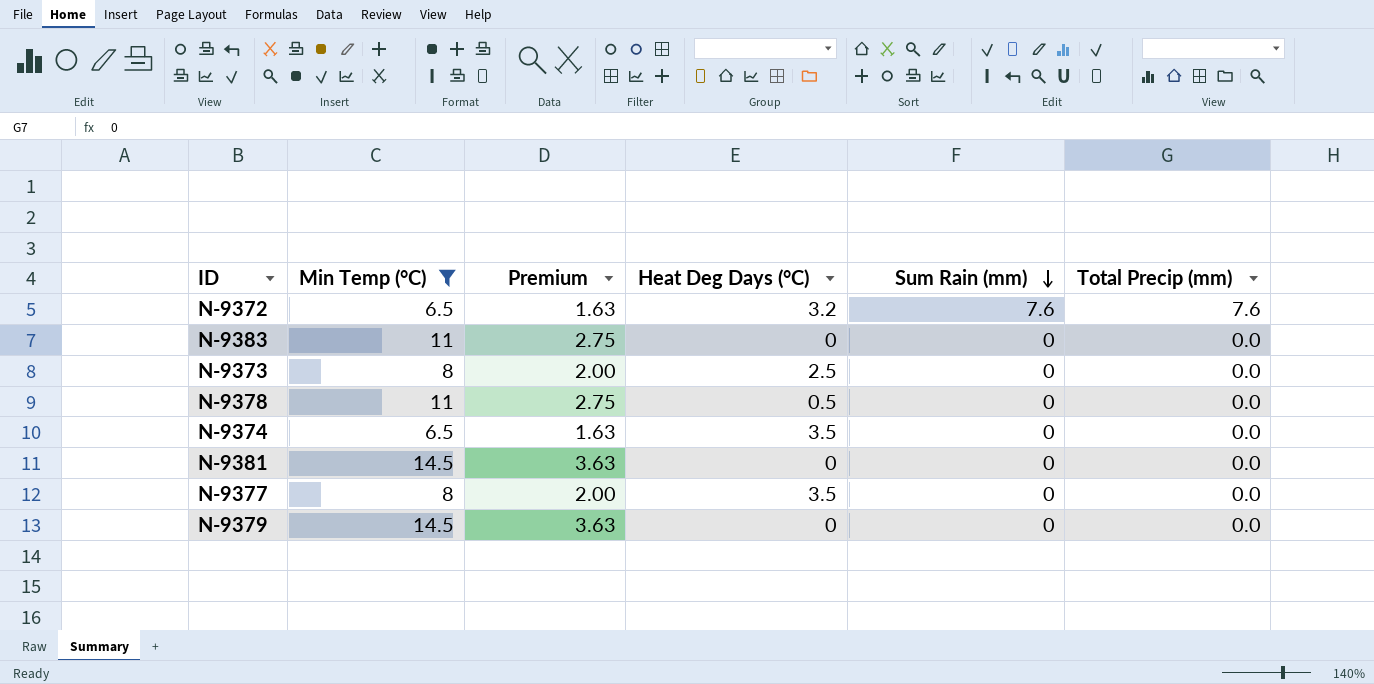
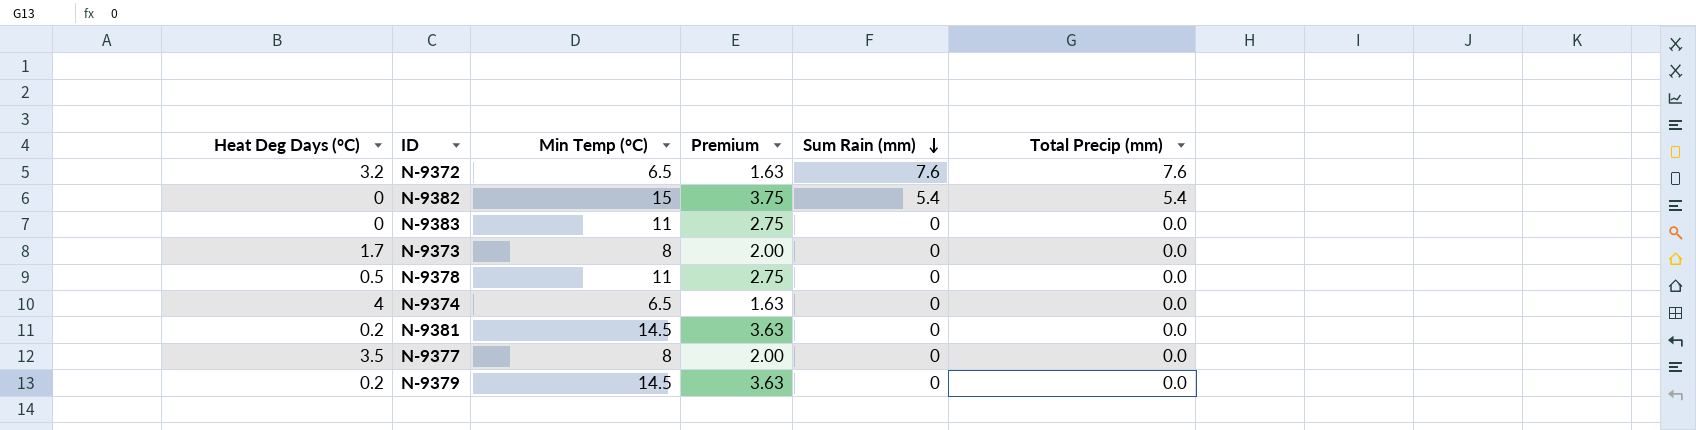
filter: Min Temp (°C) != 15 -> none
column Heat Deg Days (°C) | position: 4 -> 1
N-9373 | Heat Deg Days (°C): 2.5 -> 1.7
N-9374 | Heat Deg Days (°C): 3.5 -> 4
N-9381 | Heat Deg Days (°C): 0 -> 0.2
N-9379 | Heat Deg Days (°C): 0 -> 0.2

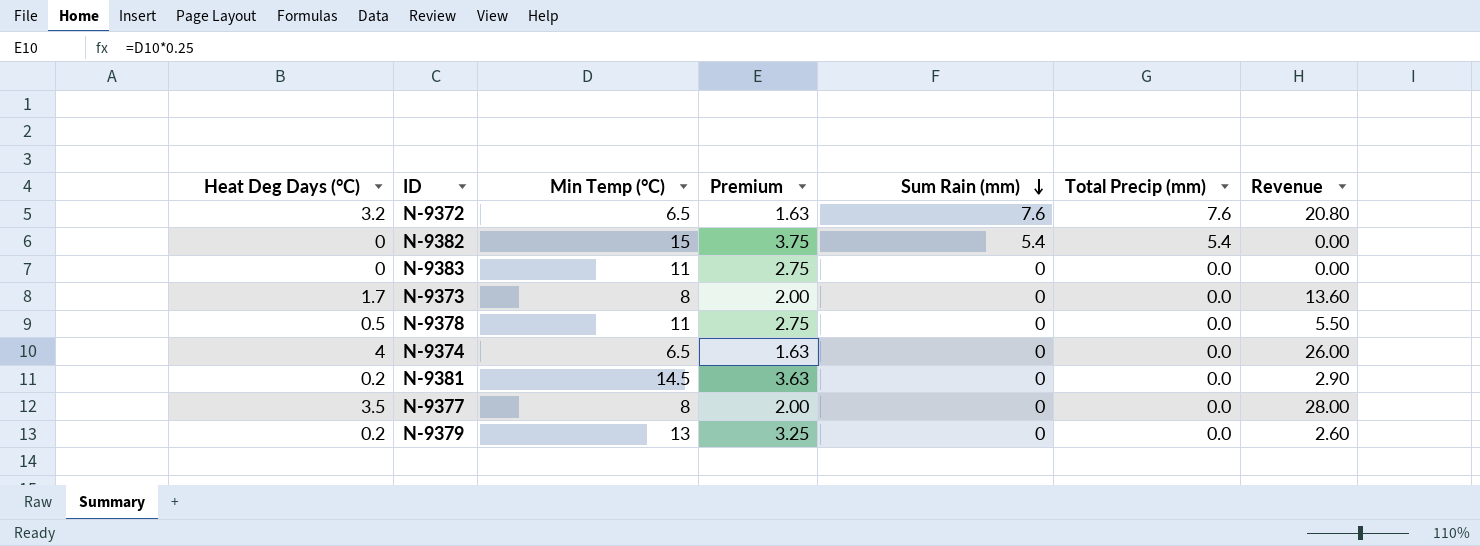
column Revenue | formula: none -> [Heat Deg Days (°C)] * [Min Temp (°C)]
N-9379 | Min Temp (°C): 14.5 -> 13
N-9379 | Premium: 3.63 -> 3.25

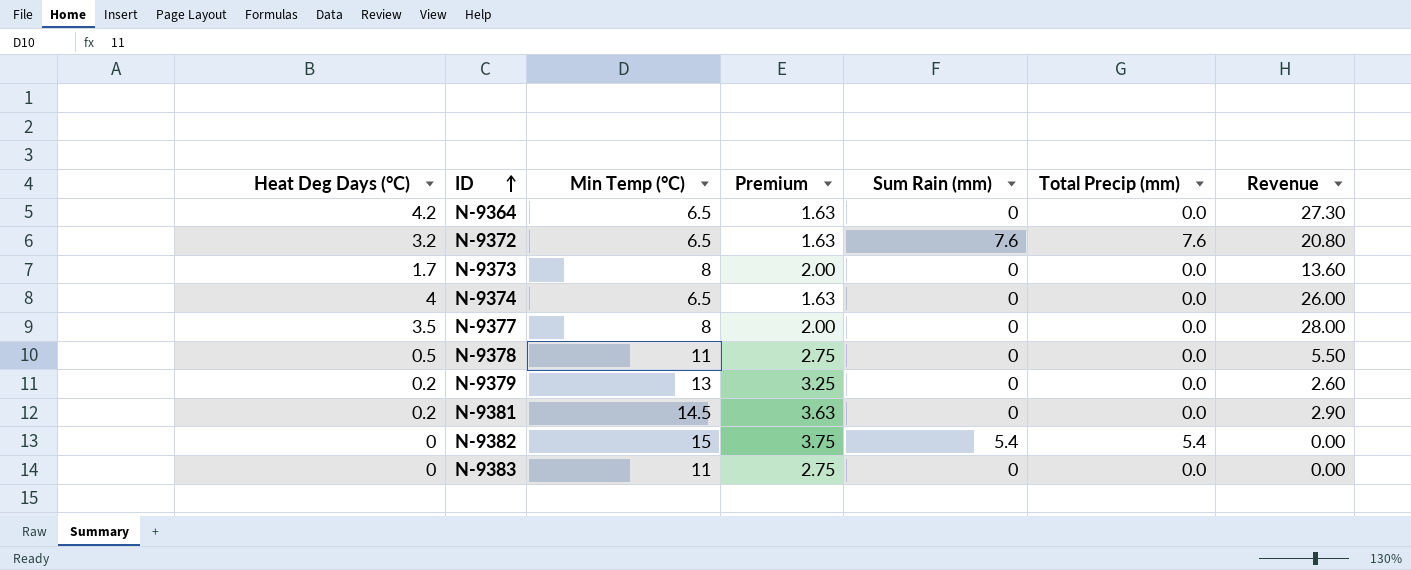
row order: Sum Rain (mm) descending -> ID ascending
row N-9364: none -> 4.2 | 6.5 | 1.63 | 0 | 0.0 | 27.30

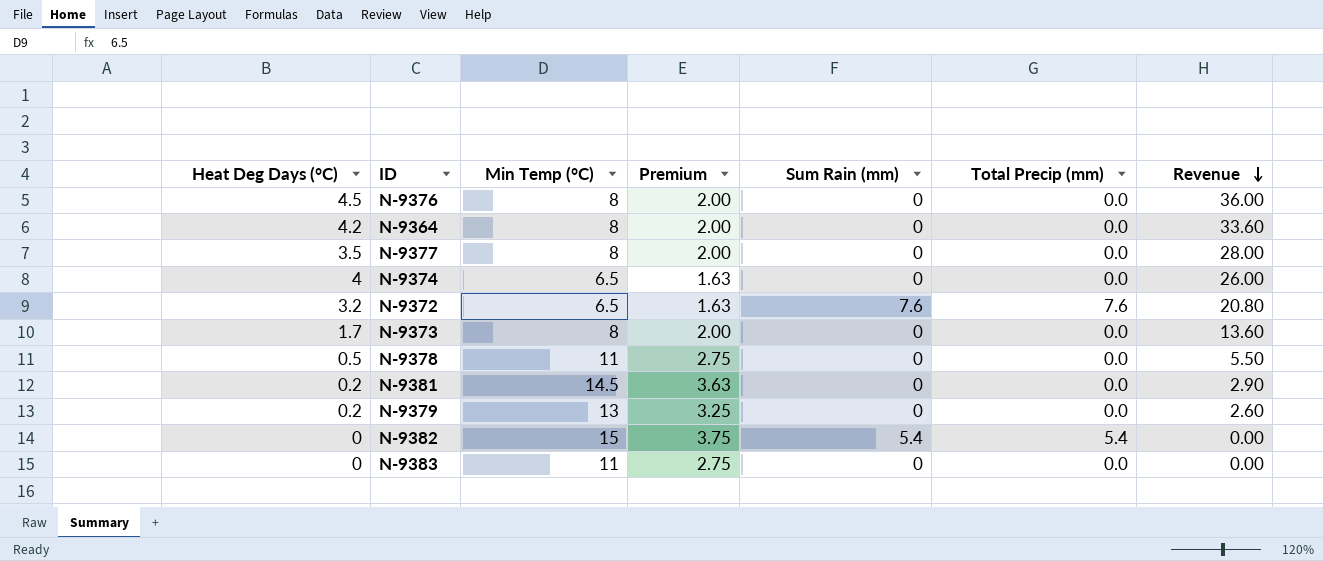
row order: ID ascending -> Revenue descending
row N-9376: none -> 4.5 | 8 | 2.00 | 0 | 0.0 | 36.00
N-9364 | Min Temp (°C): 6.5 -> 8
N-9364 | Premium: 1.63 -> 2.00
N-9364 | Revenue: 27.30 -> 33.60

